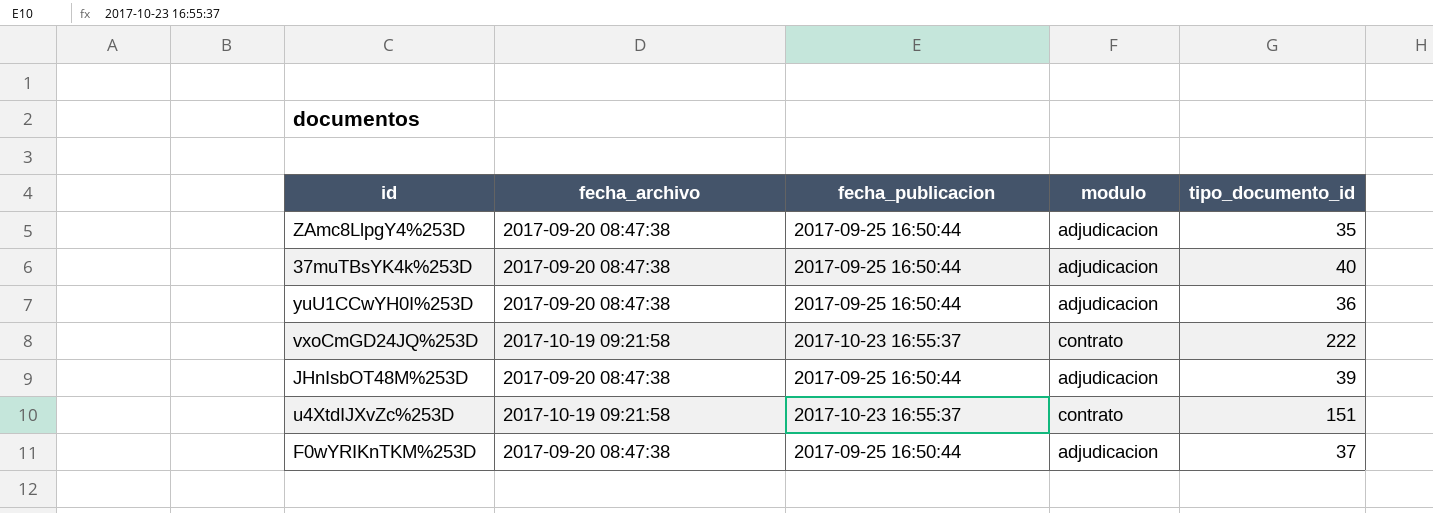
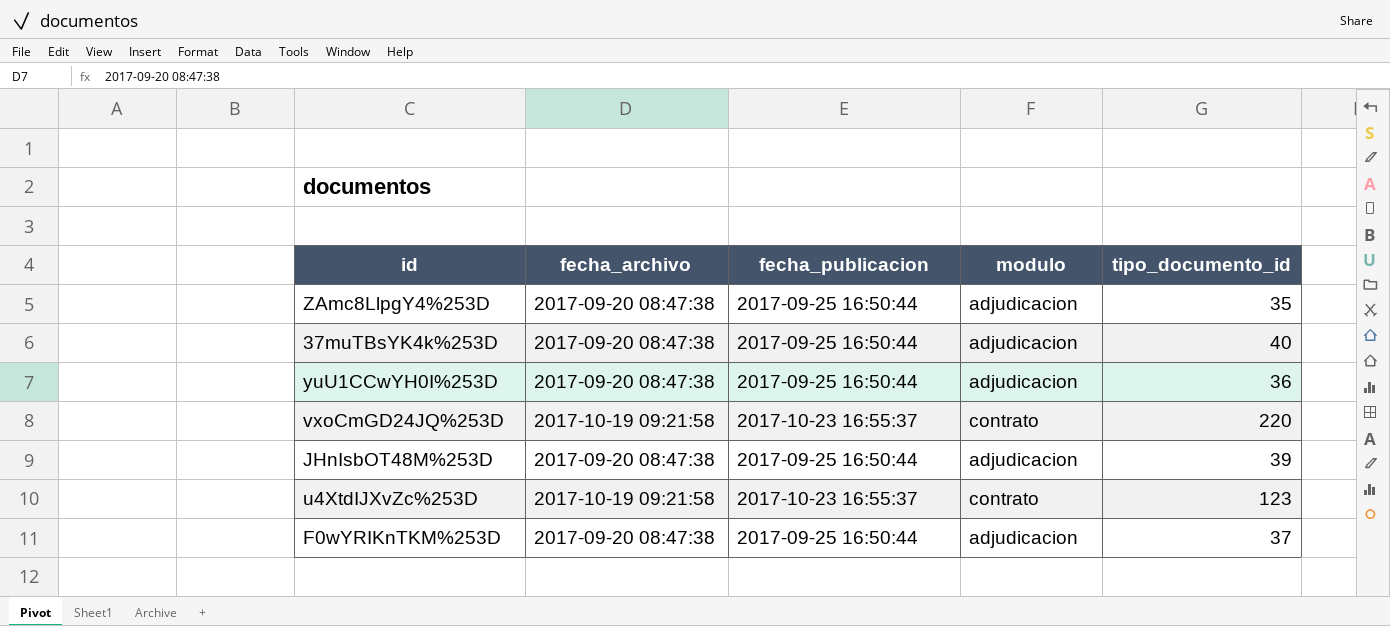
vxoCmGD24JQ%253D | tipo_documento_id: 222 -> 220
u4XtdIJXvZc%253D | tipo_documento_id: 151 -> 123

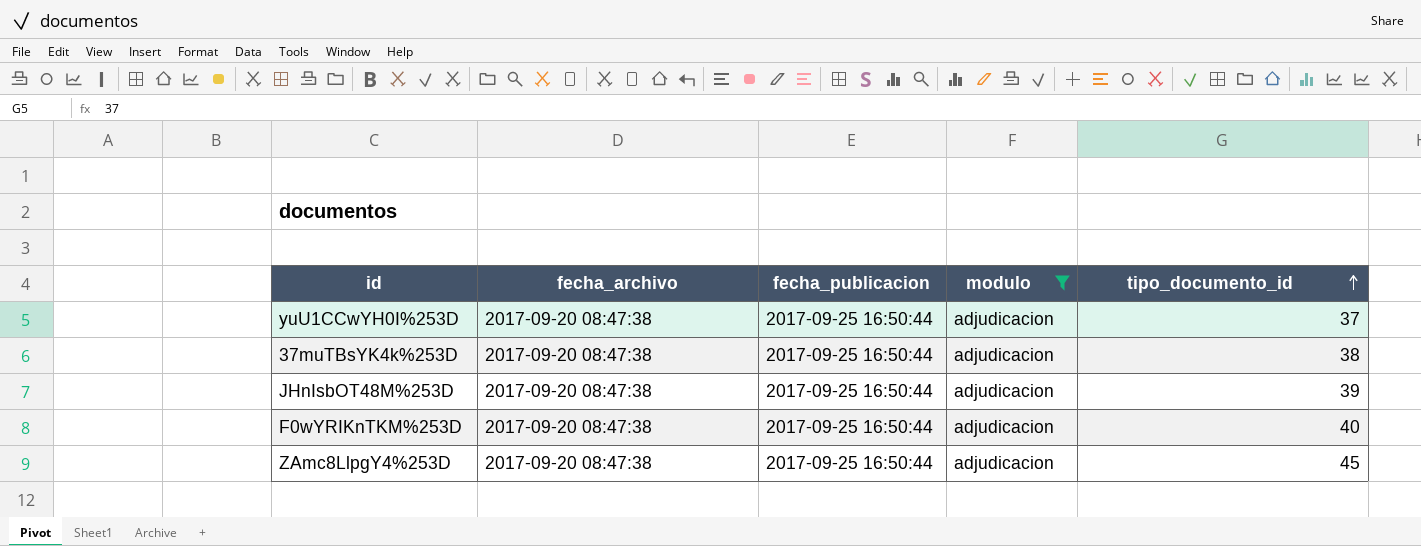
filter: none -> modulo = adjudicacion
row order: none -> tipo_documento_id ascending
yuU1CCwYH0I%253D | tipo_documento_id: 36 -> 37
37muTBsYK4k%253D | tipo_documento_id: 40 -> 38
F0wYRIKnTKM%253D | tipo_documento_id: 37 -> 40
ZAmc8LlpgY4%253D | tipo_documento_id: 35 -> 45

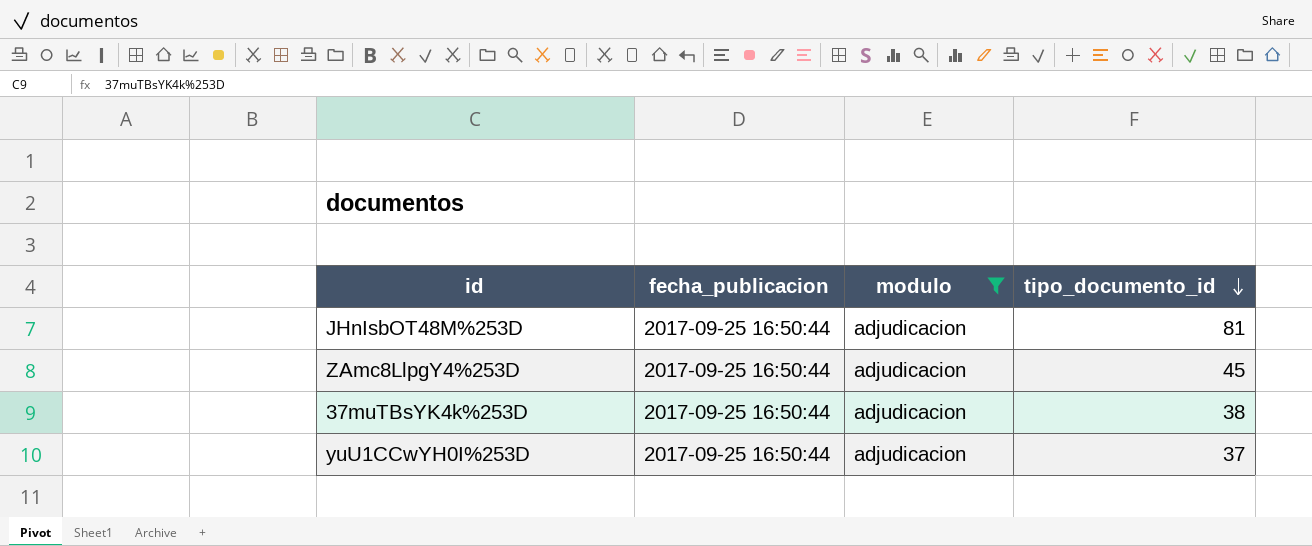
row order: tipo_documento_id ascending -> tipo_documento_id descending
column fecha_archivo | position: 2 -> none
row F0wYRIKnTKM%253D: 2017-09-20 08:47:38 | 2017-09-25 16:50:44 | adjudicacion | 40 -> none
JHnIsbOT48M%253D | tipo_documento_id: 39 -> 81

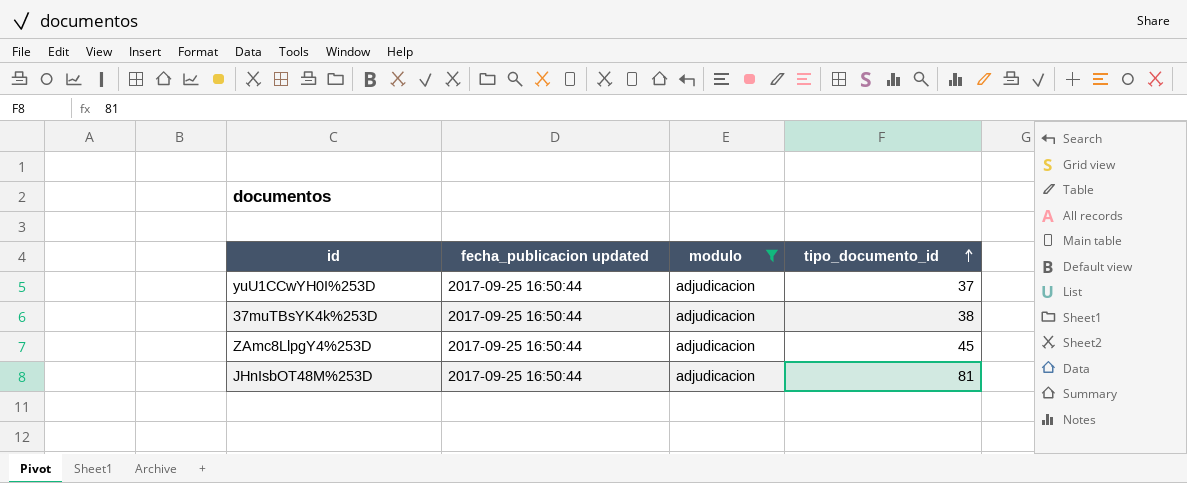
row order: tipo_documento_id descending -> tipo_documento_id ascending
column name: fecha_publicacion -> fecha_publicacion updated

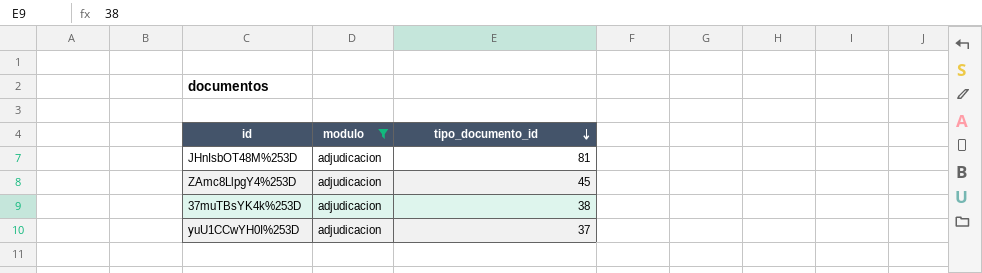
row order: tipo_documento_id ascending -> tipo_documento_id descending
column fecha_publicacion updated | position: 2 -> none

